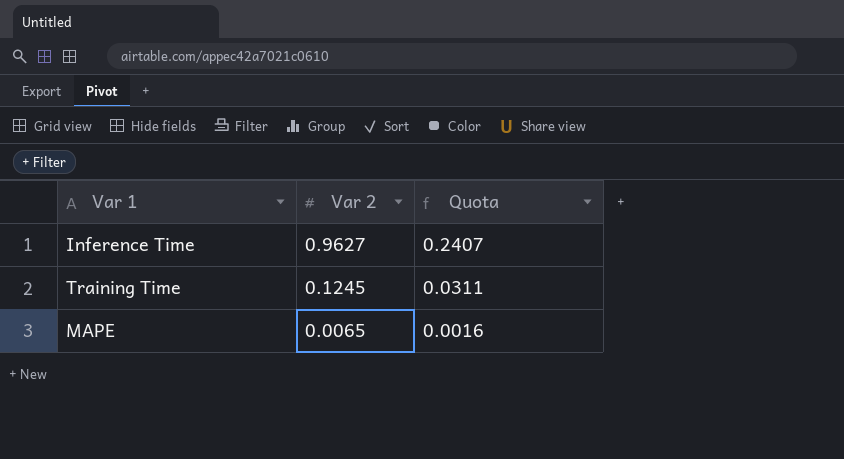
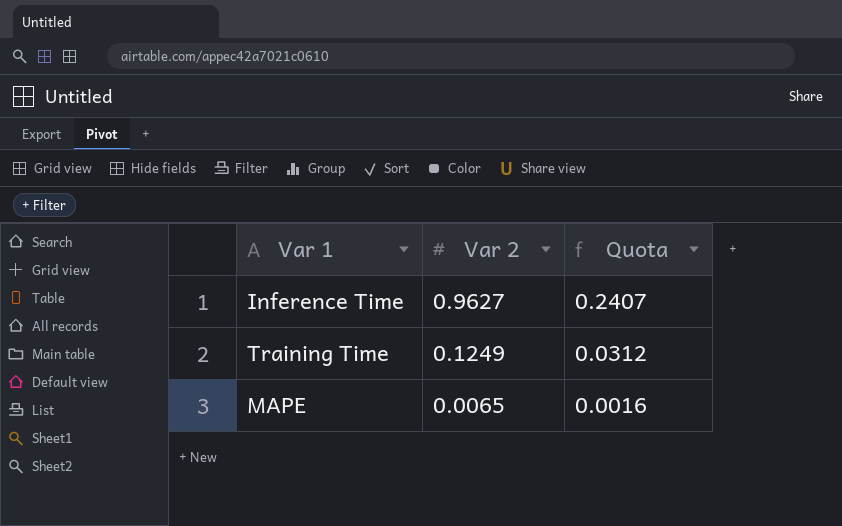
Training Time | Var 2: 0.1245 -> 0.1249
Training Time | Quota: 0.0311 -> 0.0312

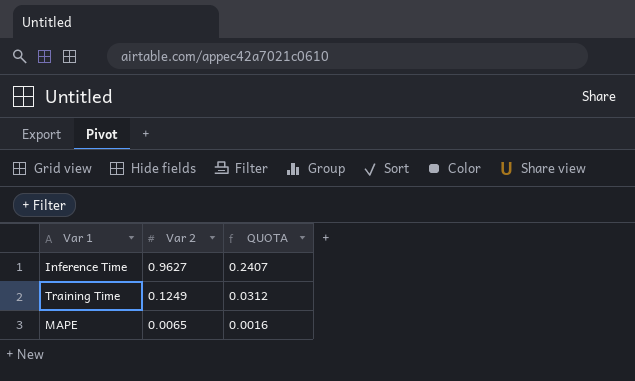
column name: Quota -> QUOTA

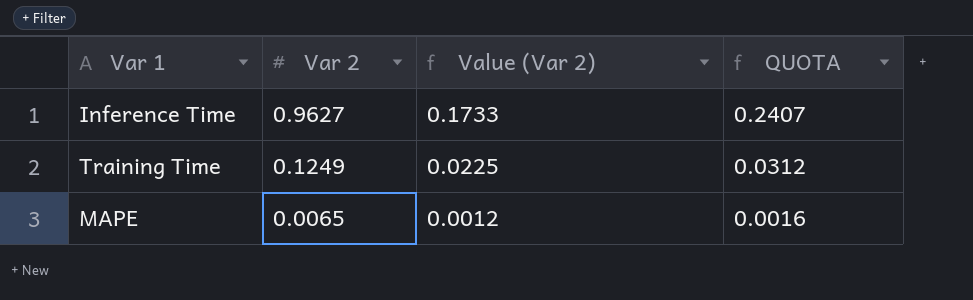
column Value (Var 2) | formula: none -> [Var 2] * 0.18

